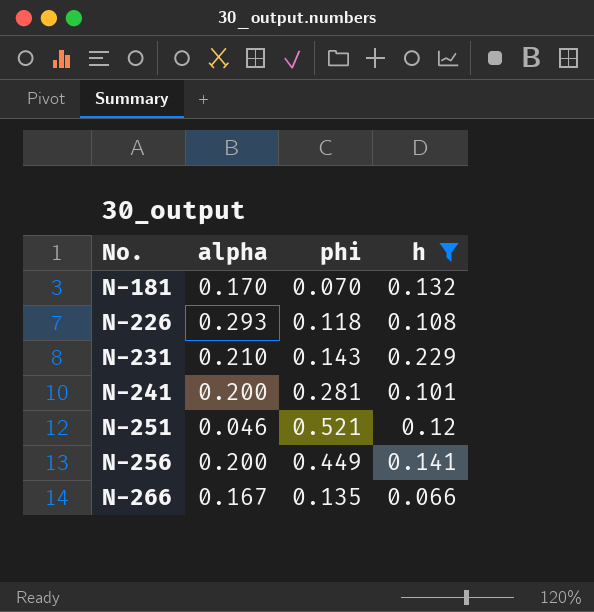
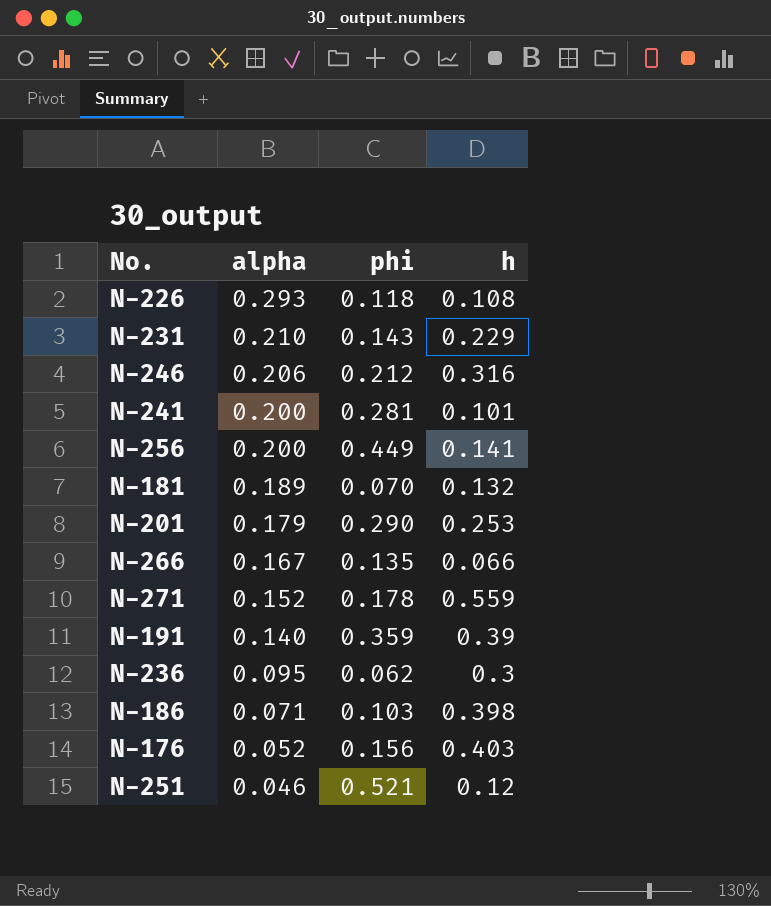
filter: h <= 0.229 -> none
row order: No. ascending -> alpha descending
N-181 | alpha: 0.170 -> 0.189

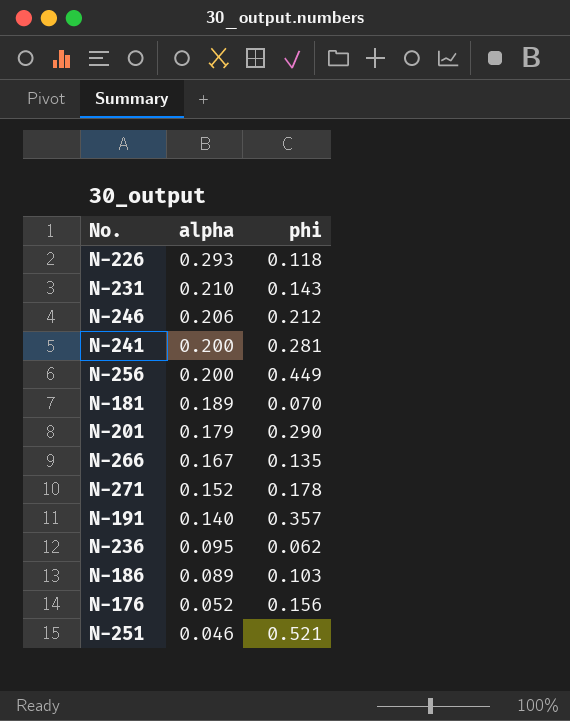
column h | position: 4 -> none
N-191 | phi: 0.359 -> 0.357
N-186 | alpha: 0.071 -> 0.089

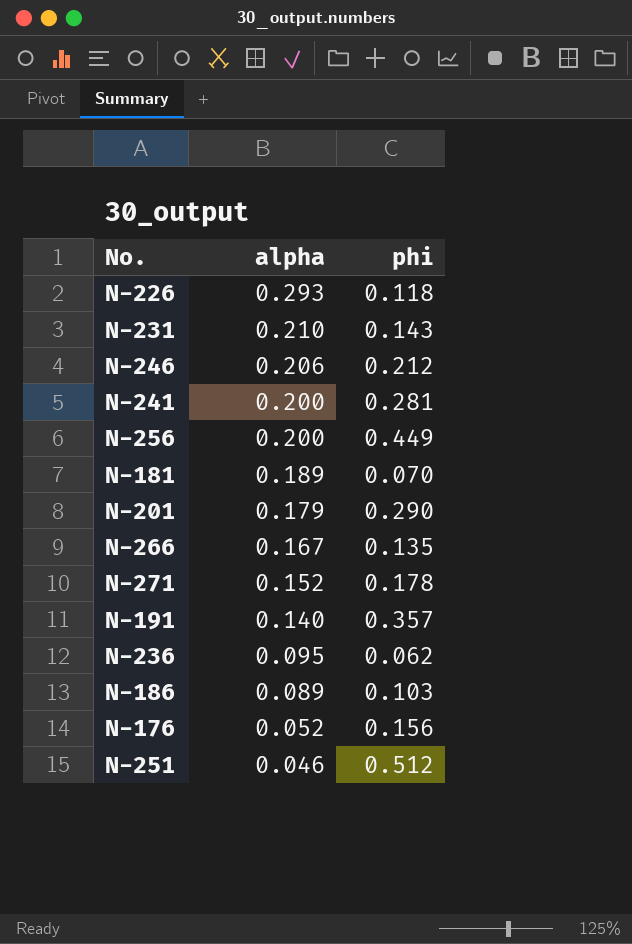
N-251 | phi: 0.521 -> 0.512

